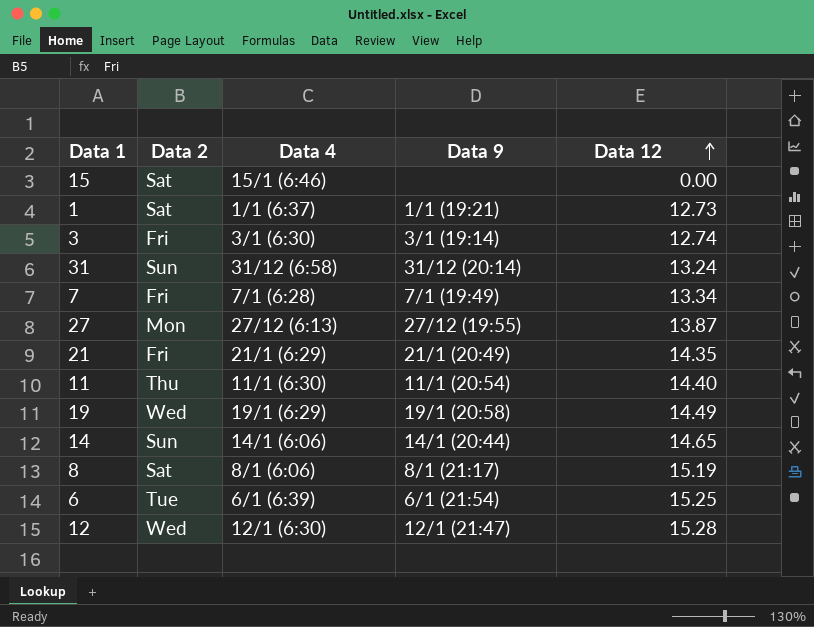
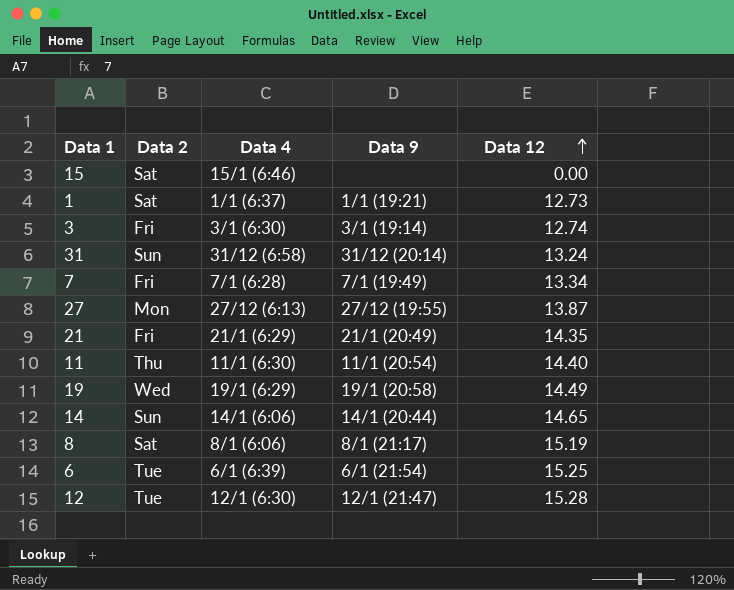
12 | Data 2: Wed -> Tue

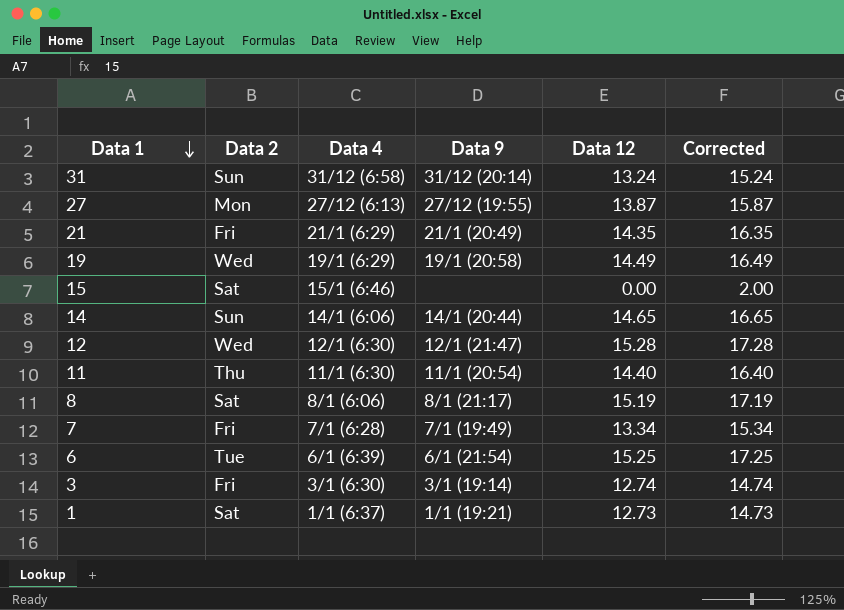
row order: Data 12 ascending -> Data 1 descending
column Corrected | formula: none -> [Data 12] + 2
12 | Data 2: Tue -> Wed

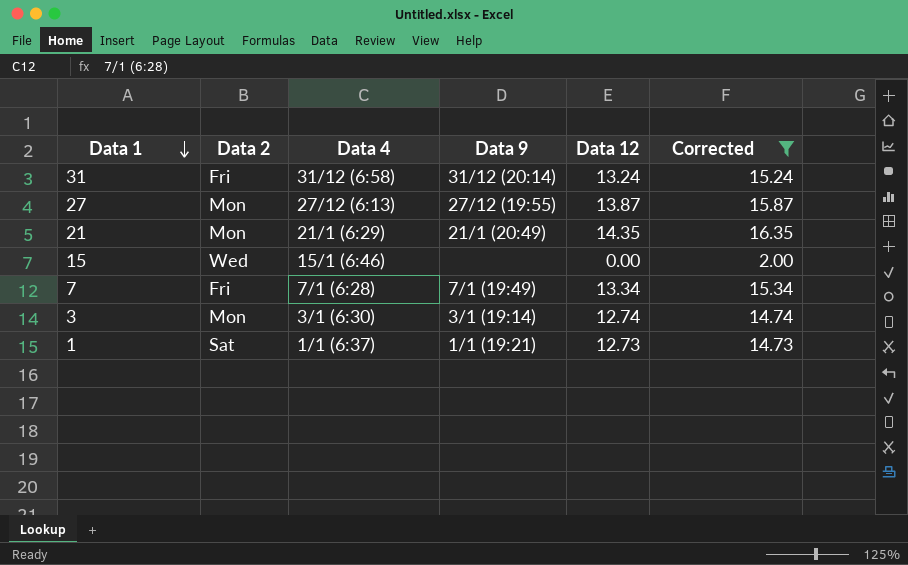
filter: none -> Corrected <= 16.35
31 | Data 2: Sun -> Fri
21 | Data 2: Fri -> Mon
15 | Data 2: Sat -> Wed
3 | Data 2: Fri -> Mon

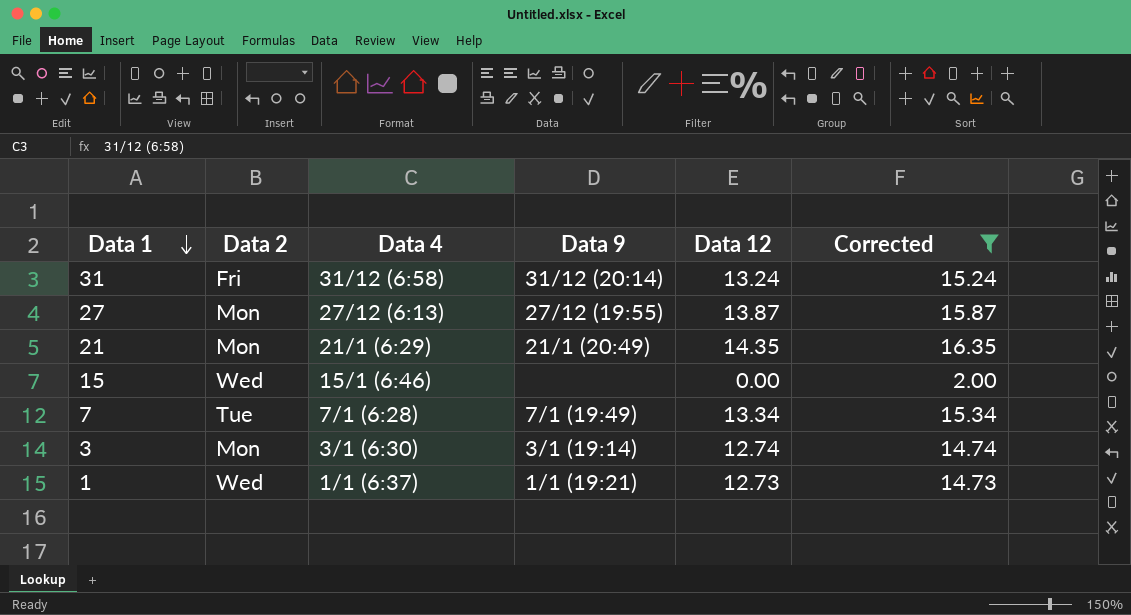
7 | Data 2: Fri -> Tue
1 | Data 2: Sat -> Wed

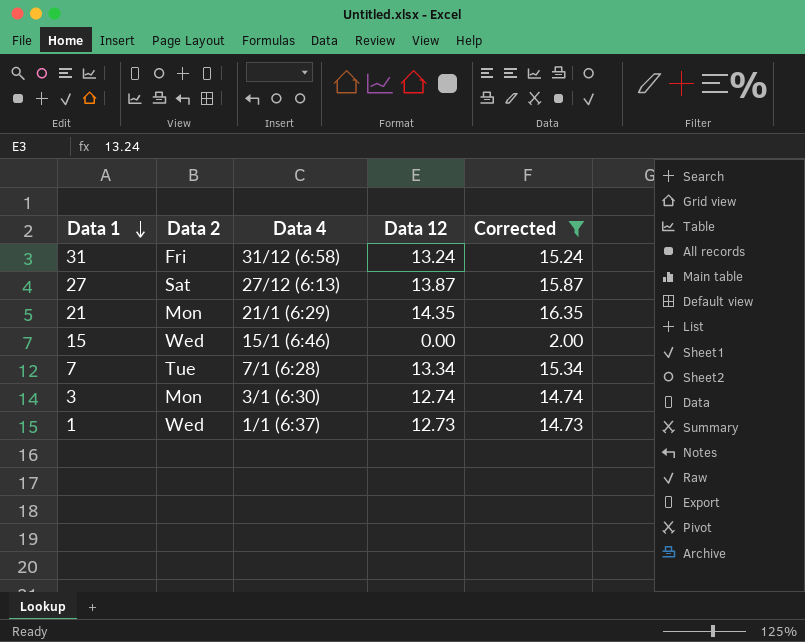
column Data 9 | position: 4 -> none
27 | Data 2: Mon -> Sat

